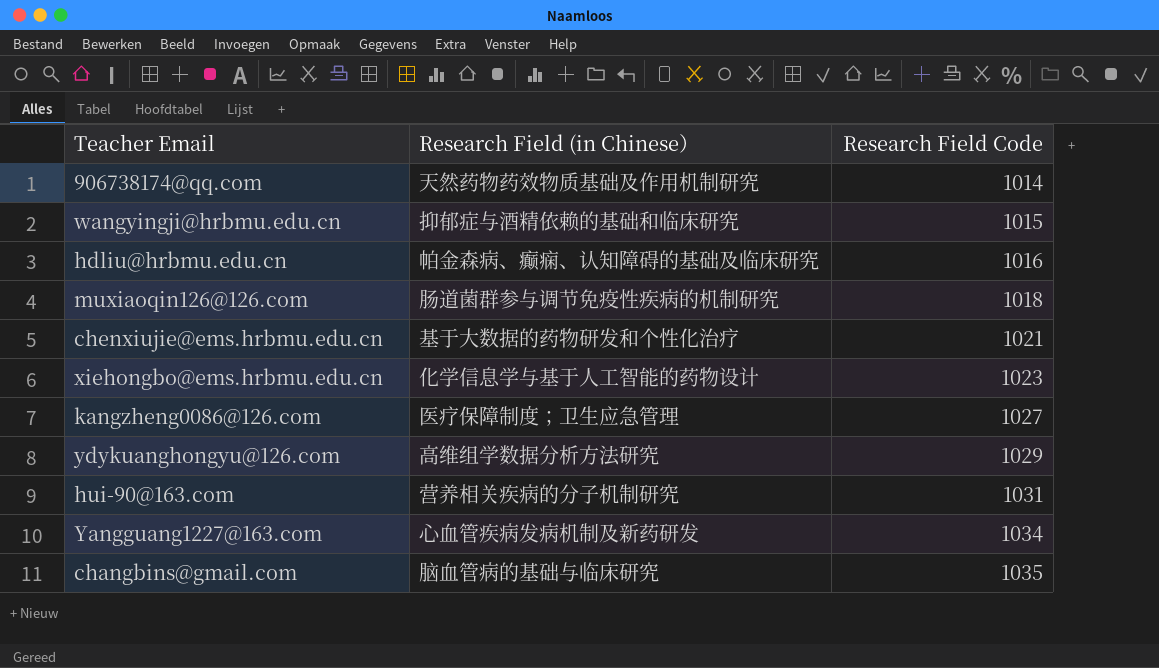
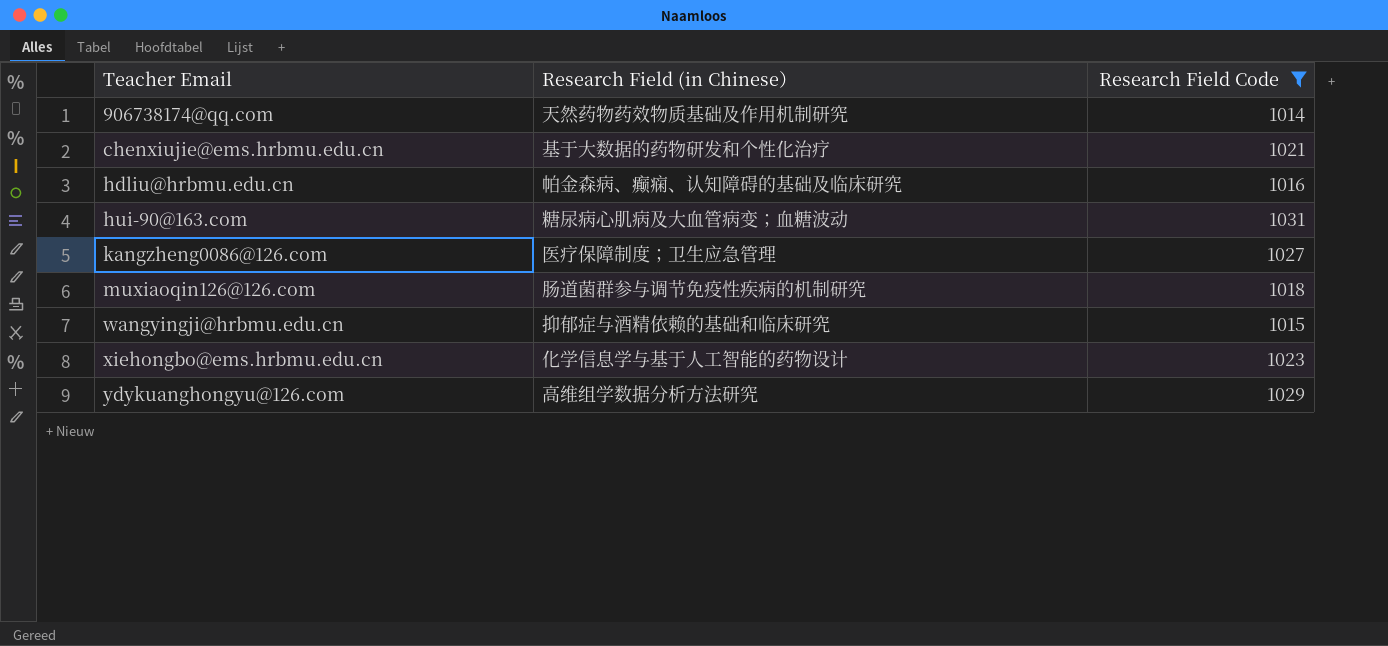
filter: none -> Research Field Code <= 1031
row order: Research Field Code ascending -> Teacher Email ascending
hui-90@163.com | Research Field (in Chinese）: 营养相关疾病的分子机制研究 -> 糖尿病心肌病及大血管病变；血糖波动

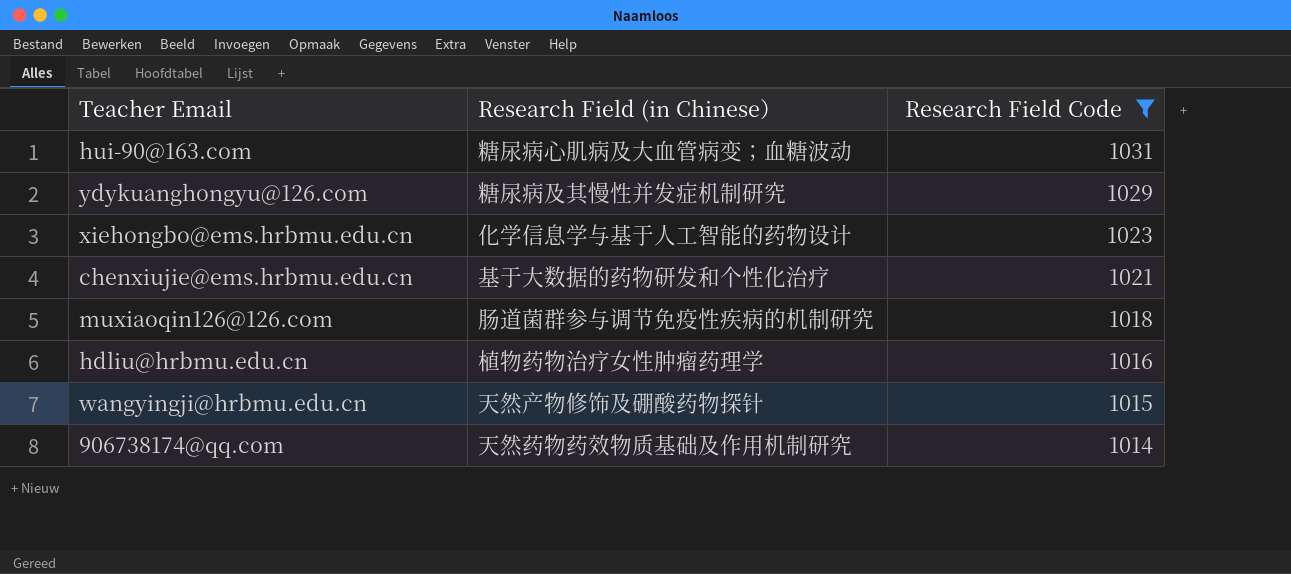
row order: Teacher Email ascending -> Research Field Code descending
row kangzheng0086@126.com: 医疗保障制度；卫生应急管理 | 1027 -> none
ydykuanghongyu@126.com | Research Field (in Chinese）: 高维组学数据分析方法研究 -> 糖尿病及其慢性并发症机制研究
hdliu@hrbmu.edu.cn | Research Field (in Chinese）: 帕金森病、癫痫、认知障碍的基础及临床研究 -> 植物药物治疗女性肿瘤药理学
wangyingji@hrbmu.edu.cn | Research Field (in Chinese）: 抑郁症与酒精依赖的基础和临床研究 -> 天然产物修饰及硼酸药物探针

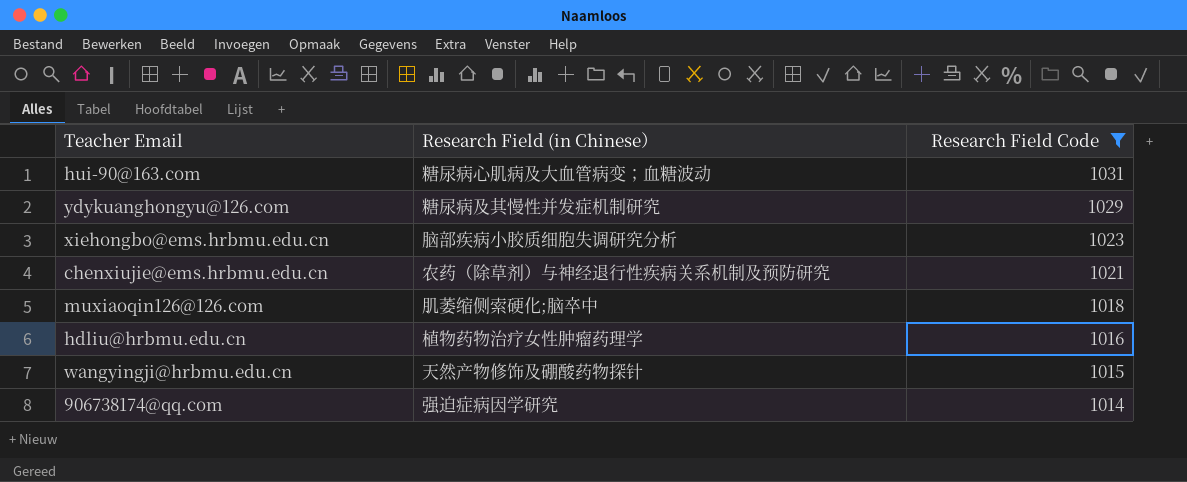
xiehongbo@ems.hrbmu.edu.cn | Research Field (in Chinese）: 化学信息学与基于人工智能的药物设计 -> 脑部疾病小胶质细胞失调研究分析
chenxiujie@ems.hrbmu.edu.cn | Research Field (in Chinese）: 基于大数据的药物研发和个性化治疗 -> 农药（除草剂）与神经退行性疾病关系机制及预防研究
muxiaoqin126@126.com | Research Field (in Chinese）: 肠道菌群参与调节免疫性疾病的机制研究 -> 肌萎缩侧索硬化;脑卒中
906738174@qq.com | Research Field (in Chinese）: 天然药物药效物质基础及作用机制研究 -> 强迫症病因学研究

